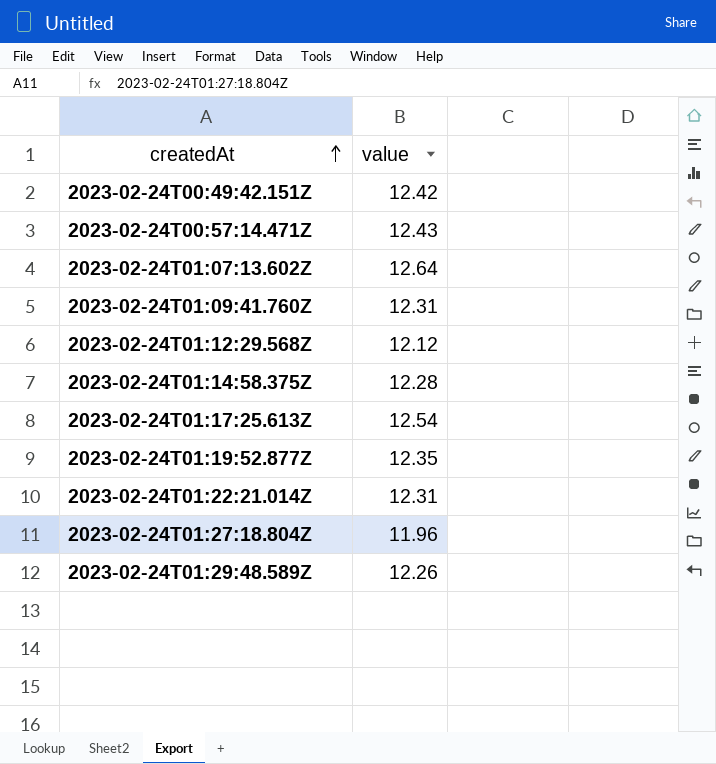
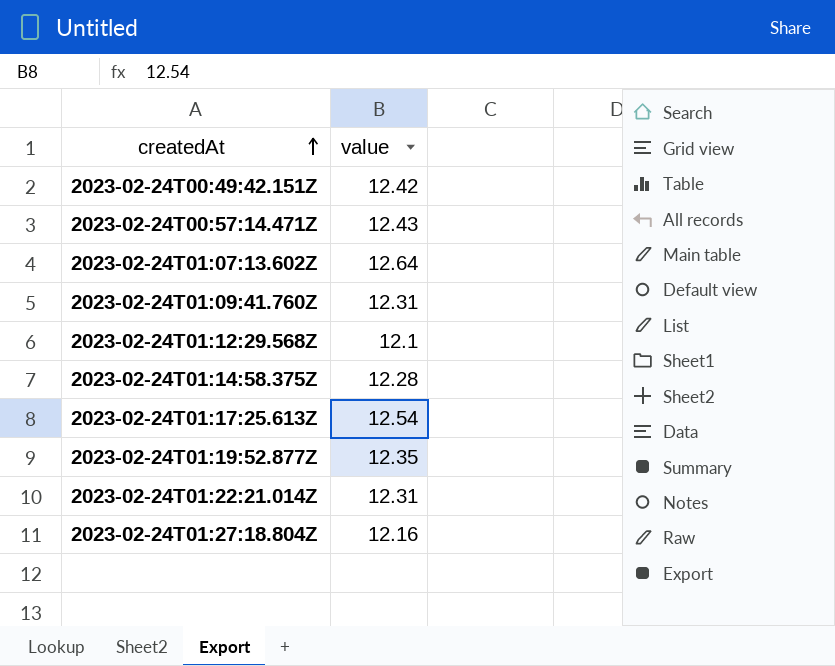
row 2023-02-24T01:29:48.589Z: 12.26 -> none
2023-02-24T01:12:29.568Z | value: 12.12 -> 12.1
2023-02-24T01:27:18.804Z | value: 11.96 -> 12.16

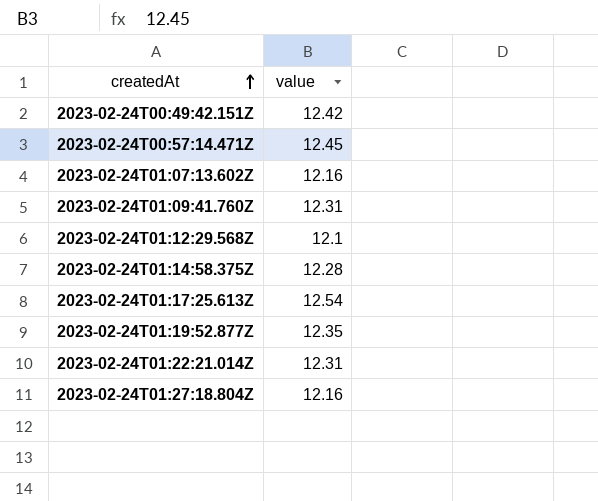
2023-02-24T00:57:14.471Z | value: 12.43 -> 12.45
2023-02-24T01:07:13.602Z | value: 12.64 -> 12.16

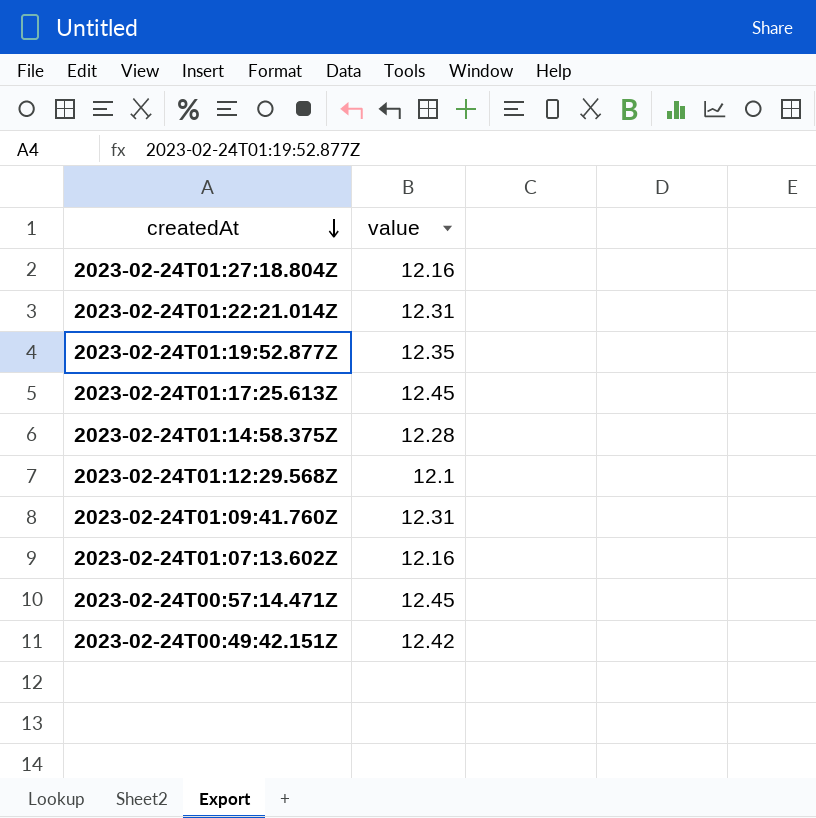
row order: createdAt ascending -> createdAt descending
2023-02-24T01:17:25.613Z | value: 12.54 -> 12.45

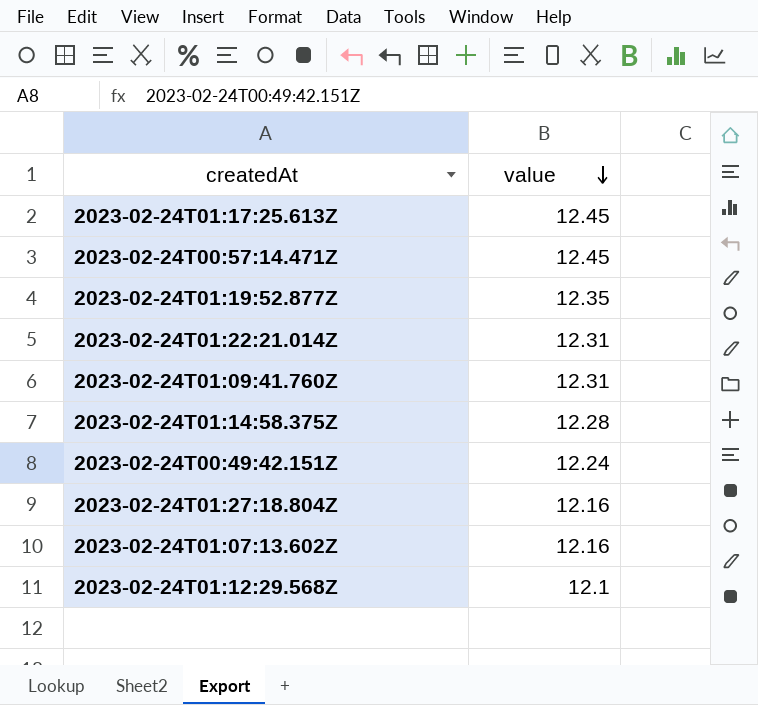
row order: createdAt descending -> value descending
2023-02-24T00:49:42.151Z | value: 12.42 -> 12.24

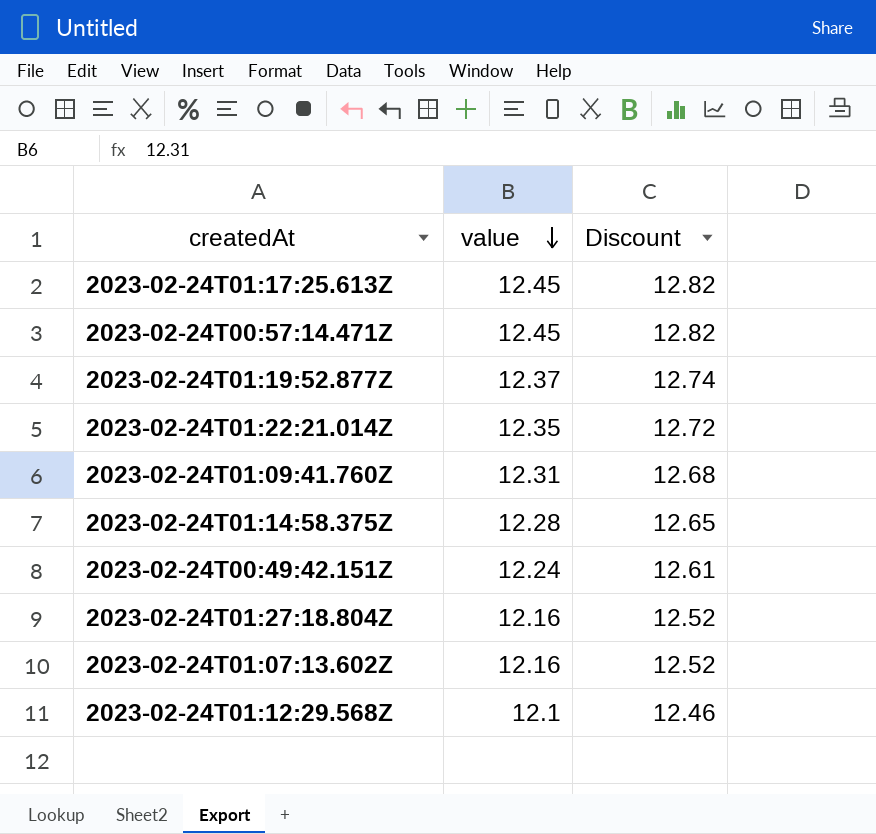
column Discount | formula: none -> [value] * 1.03
2023-02-24T01:19:52.877Z | value: 12.35 -> 12.37
2023-02-24T01:22:21.014Z | value: 12.31 -> 12.35

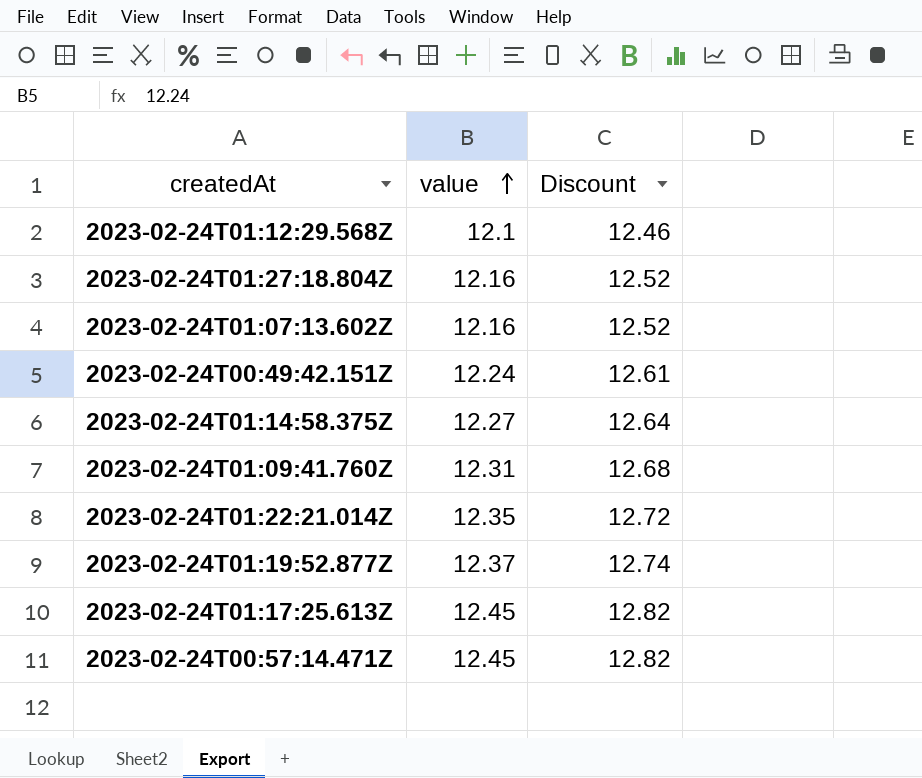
row order: value descending -> value ascending
2023-02-24T01:14:58.375Z | value: 12.28 -> 12.27
2023-02-24T01:14:58.375Z | Discount: 12.65 -> 12.64

